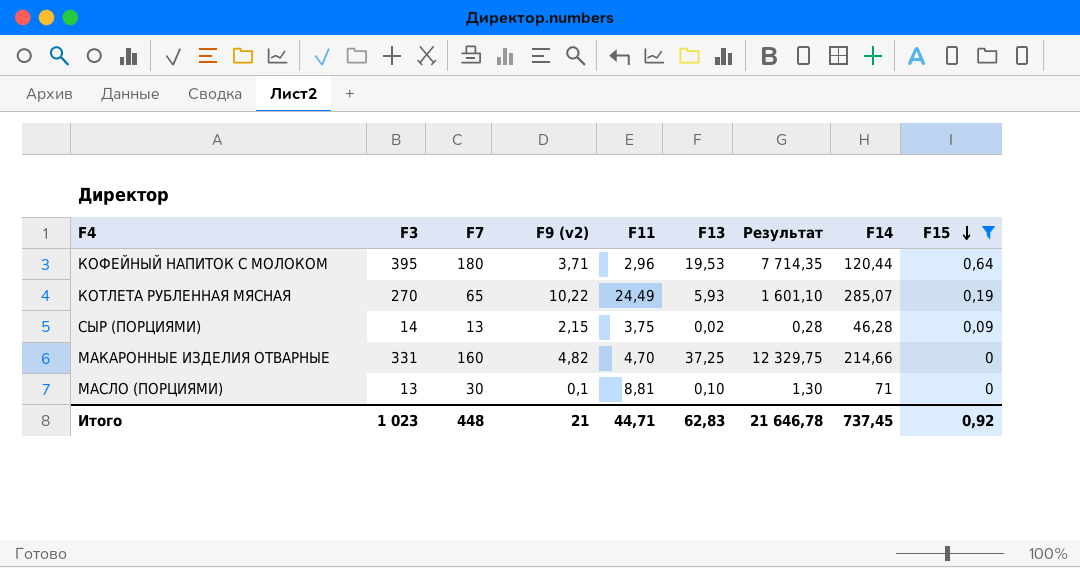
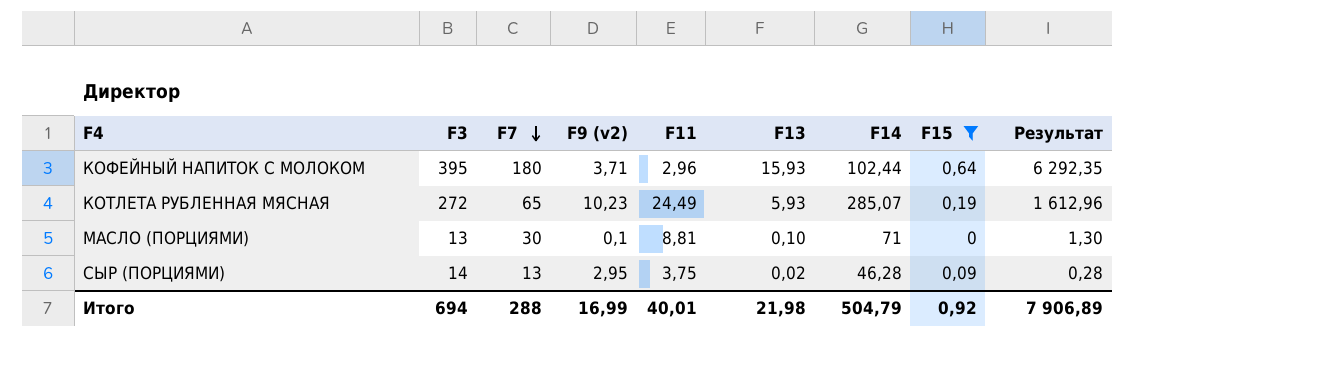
row order: F15 descending -> F7 descending
column Результат | position: 7 -> 9
row МАКАРОННЫЕ ИЗДЕЛИЯ ОТВАРНЫЕ: 331 | 160 | 4,82 | 4,70 | 37,25 | 12 329,75 | 214,66 | 0 -> none
КОФЕЙНЫЙ НАПИТОК С МОЛОКОМ | F13: 19,53 -> 15,93
КОФЕЙНЫЙ НАПИТОК С МОЛОКОМ | F14: 120,44 -> 102,44
КОФЕЙНЫЙ НАПИТОК С МОЛОКОМ | Результат: 7 714,35 -> 6 292,35
КОТЛЕТА РУБЛЕННАЯ МЯСНАЯ | F3: 270 -> 272
КОТЛЕТА РУБЛЕННАЯ МЯСНАЯ | F9 (v2): 10,22 -> 10,23
КОТЛЕТА РУБЛЕННАЯ МЯСНАЯ | Результат: 1 601,10 -> 1 612,96
СЫР (ПОРЦИЯМИ) | F9 (v2): 2,15 -> 2,95
Итого | F3: 1 023 -> 694
Итого | F7: 448 -> 288
Итого | F9 (v2): 21 -> 16,99
Итого | F11: 44,71 -> 40,01
Итого | F13: 62,83 -> 21,98
Итого | F14: 737,45 -> 504,79
Итого | Результат: 21 646,78 -> 7 906,89

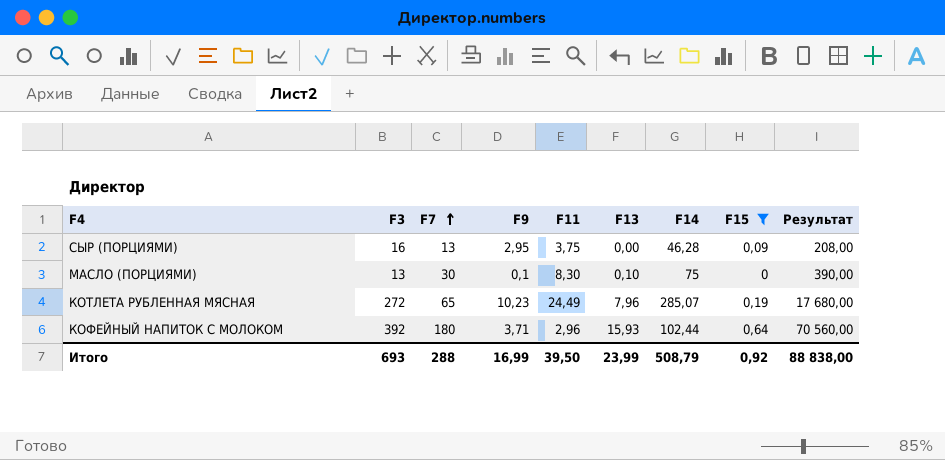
row order: F7 descending -> F7 ascending
column name: F9 (v2) -> F9
column Результат | formula: [F3] * [F13] -> [F3] * [F7]
СЫР (ПОРЦИЯМИ) | F3: 14 -> 16
СЫР (ПОРЦИЯМИ) | F13: 0,02 -> 0,00
МАСЛО (ПОРЦИЯМИ) | F11: 8,81 -> 8,30
МАСЛО (ПОРЦИЯМИ) | F14: 71 -> 75
КОТЛЕТА РУБЛЕННАЯ МЯСНАЯ | F13: 5,93 -> 7,96
КОФЕЙНЫЙ НАПИТОК С МОЛОКОМ | F3: 395 -> 392
Итого | F3: 694 -> 693
Итого | F11: 40,01 -> 39,50
Итого | F13: 21,98 -> 23,99
Итого | F14: 504,79 -> 508,79
Итого | Результат: 7 906,89 -> 88 838,00

